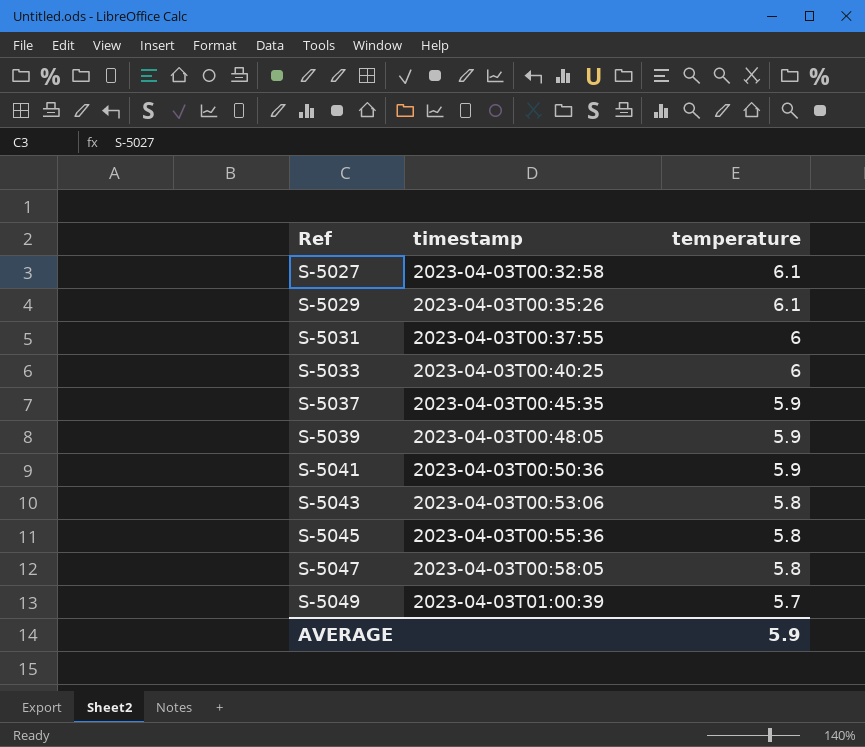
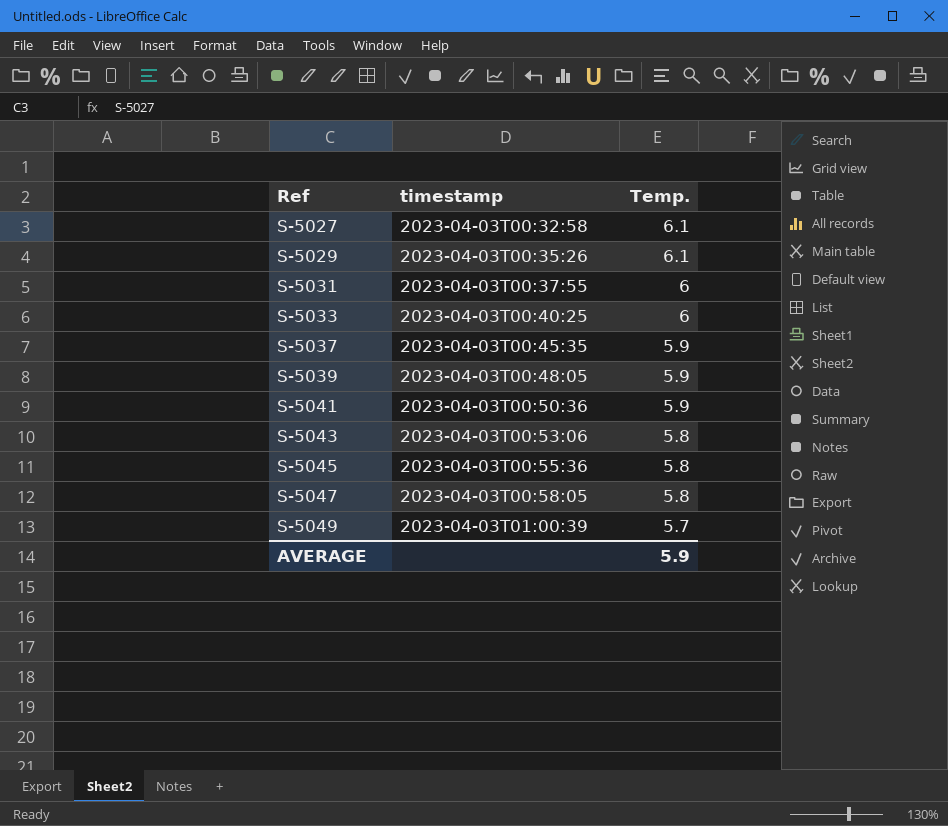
column name: temperature -> Temp.

